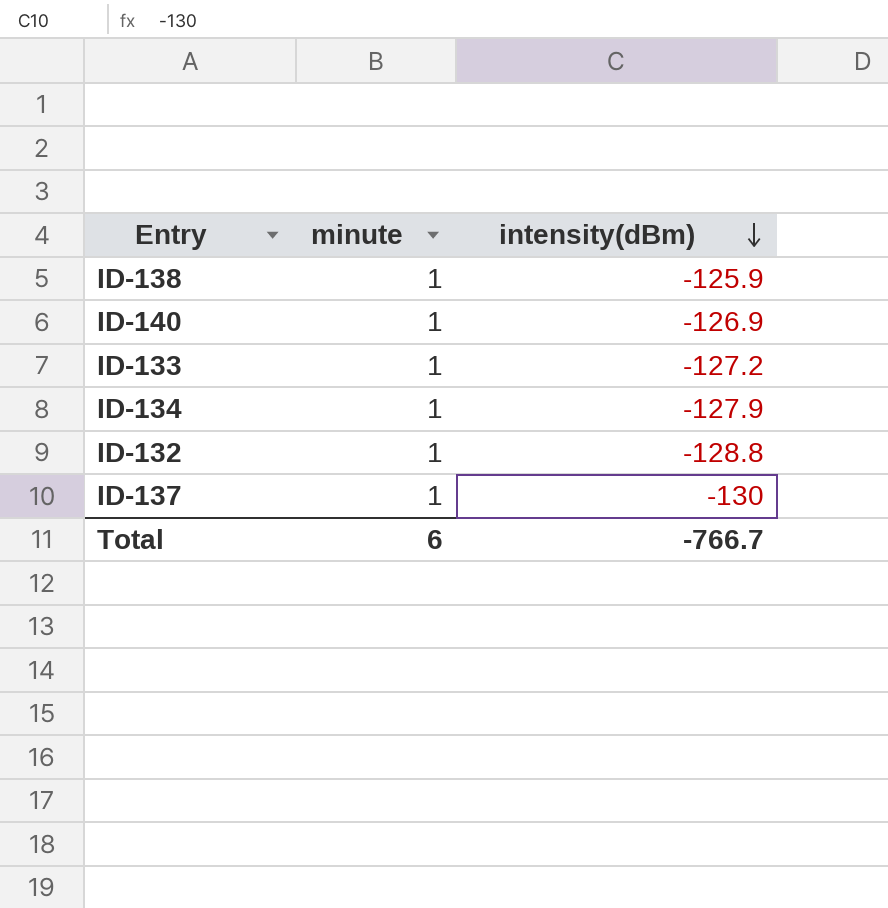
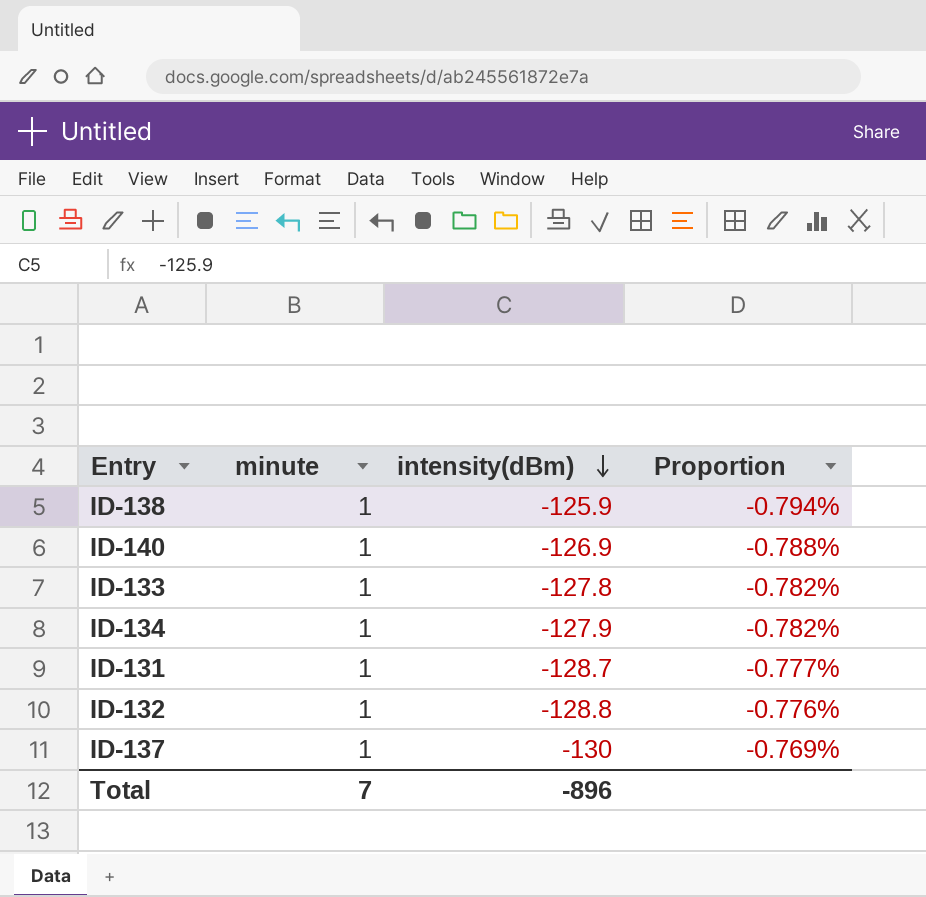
column Proportion | formula: none -> [minute] / [intensity(dBm)]
ID-133 | intensity(dBm): -127.2 -> -127.8
row ID-131: none -> 1 | -128.7 | -0.777%
Total | minute: 6 -> 7
Total | intensity(dBm): -766.7 -> -896

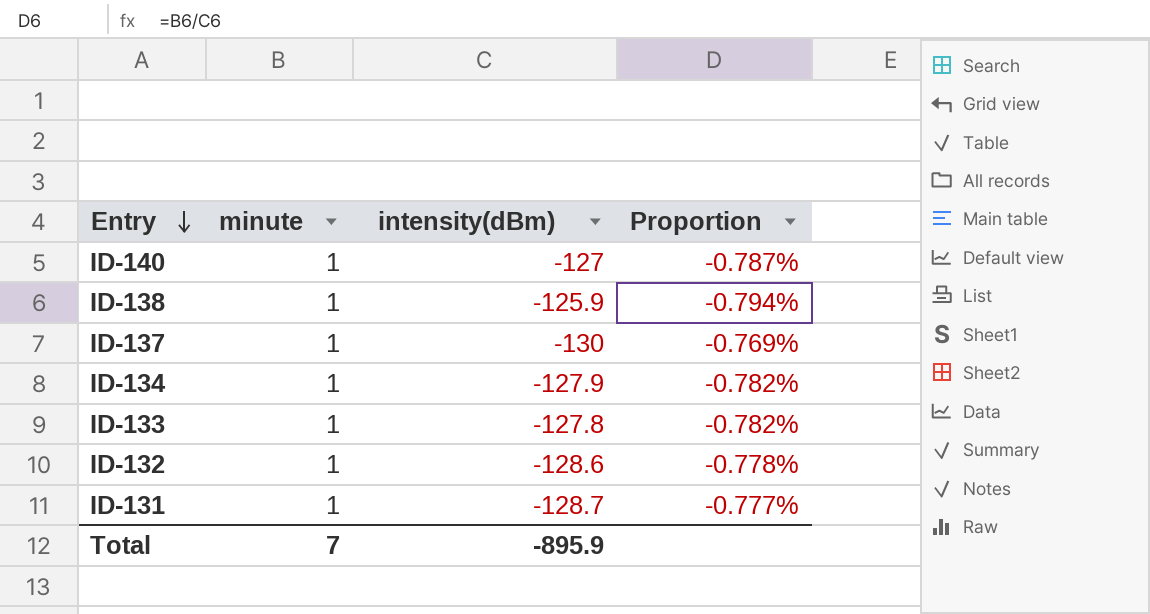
row order: intensity(dBm) descending -> Entry descending
ID-140 | intensity(dBm): -126.9 -> -127
ID-140 | Proportion: -0.788% -> -0.787%
ID-132 | intensity(dBm): -128.8 -> -128.6
ID-132 | Proportion: -0.776% -> -0.778%
Total | intensity(dBm): -896 -> -895.9

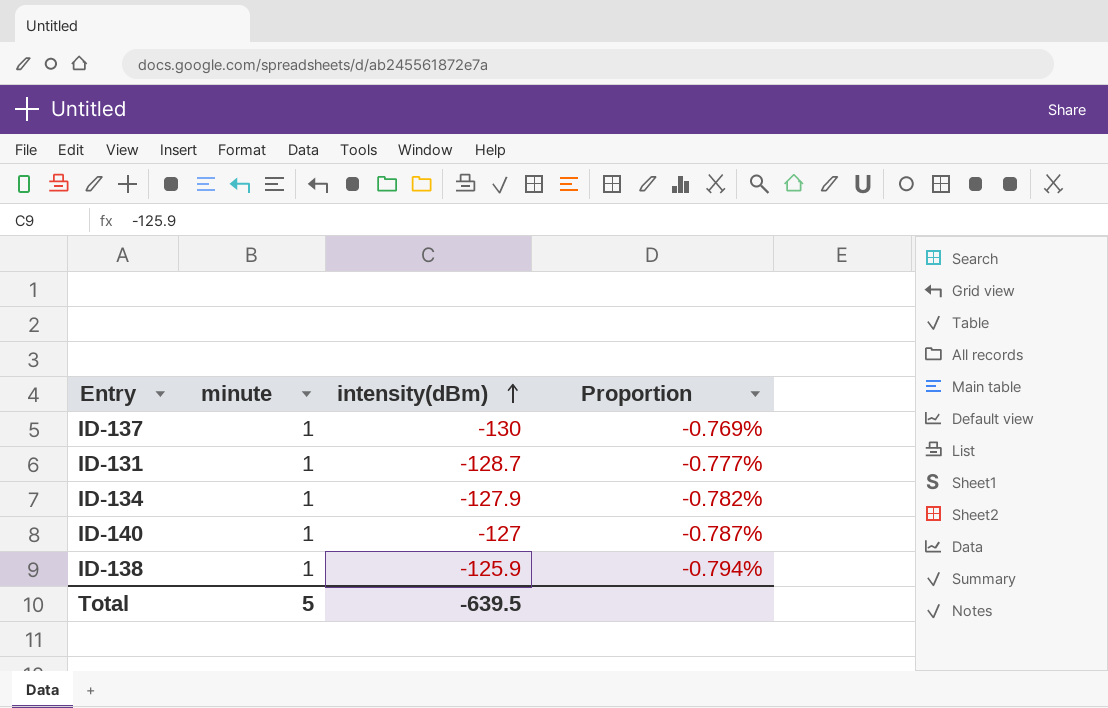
row order: Entry descending -> intensity(dBm) ascending
row ID-133: 1 | -127.8 | -0.782% -> none
row ID-132: 1 | -128.6 | -0.778% -> none
Total | minute: 7 -> 5
Total | intensity(dBm): -895.9 -> -639.5

